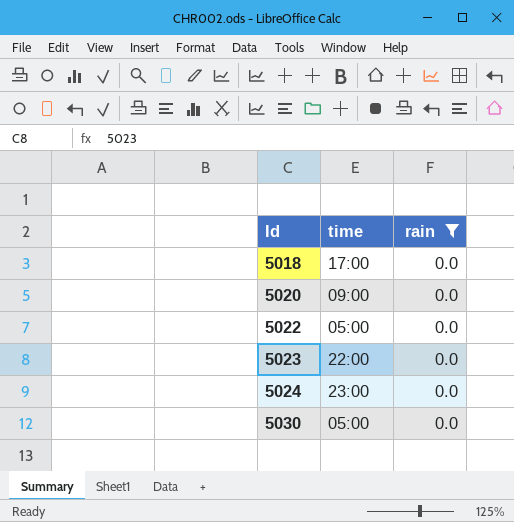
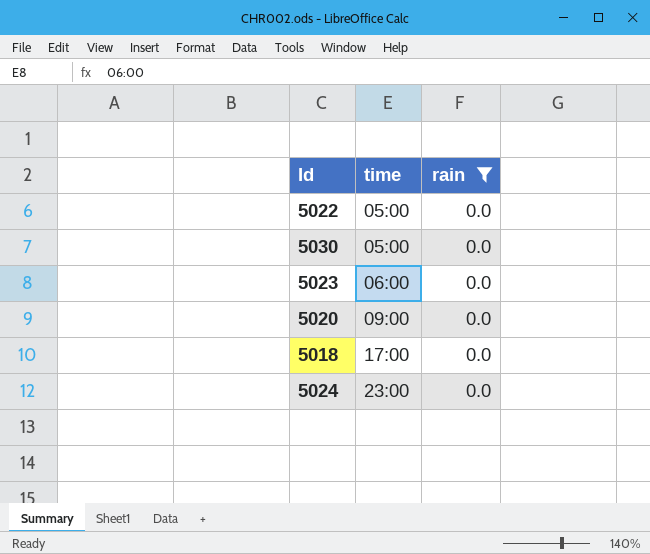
row order: Id ascending -> time ascending
5023 | time: 22:00 -> 06:00

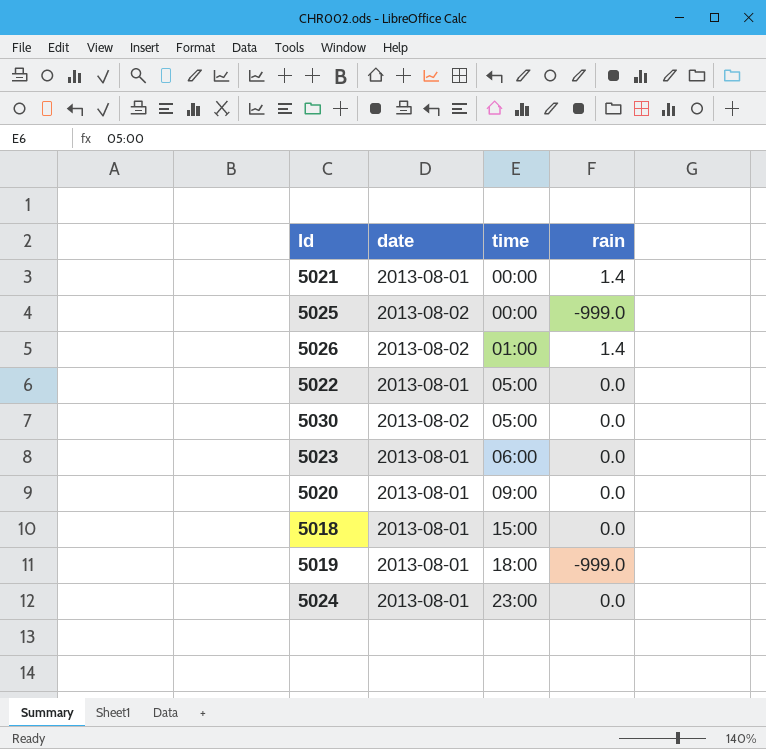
filter: rain = 0.0 -> none
column date | position: none -> 2
5018 | time: 17:00 -> 15:00

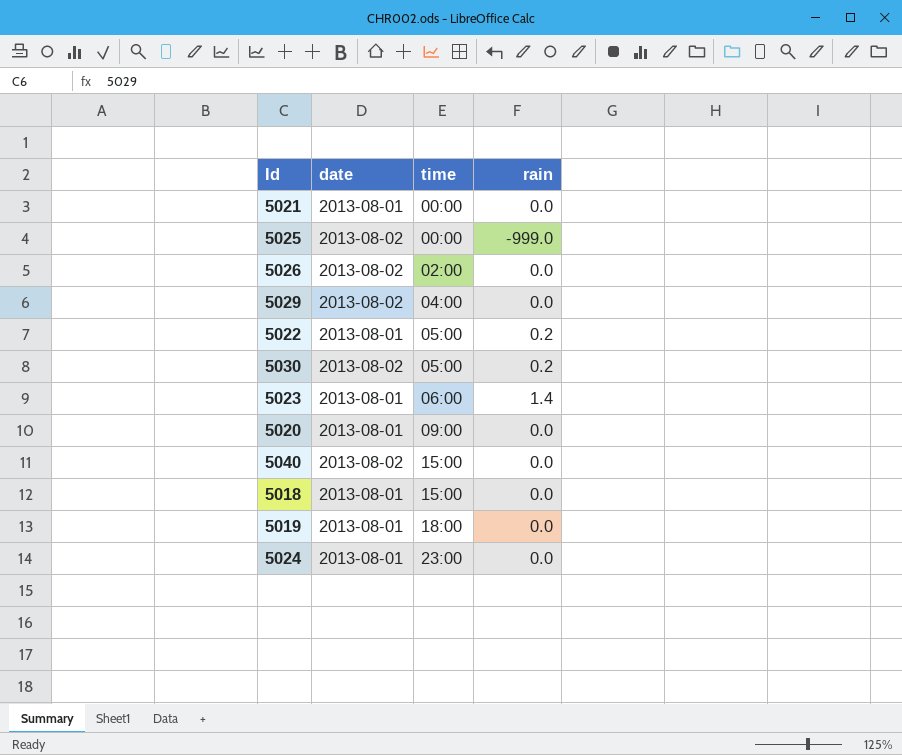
5021 | rain: 1.4 -> 0.0
5026 | time: 01:00 -> 02:00
5026 | rain: 1.4 -> 0.0
row 5029: none -> 2013-08-02 | 04:00 | 0.0
5022 | rain: 0.0 -> 0.2
5030 | rain: 0.0 -> 0.2
5023 | rain: 0.0 -> 1.4
row 5040: none -> 2013-08-02 | 15:00 | 0.0
5019 | rain: -999.0 -> 0.0

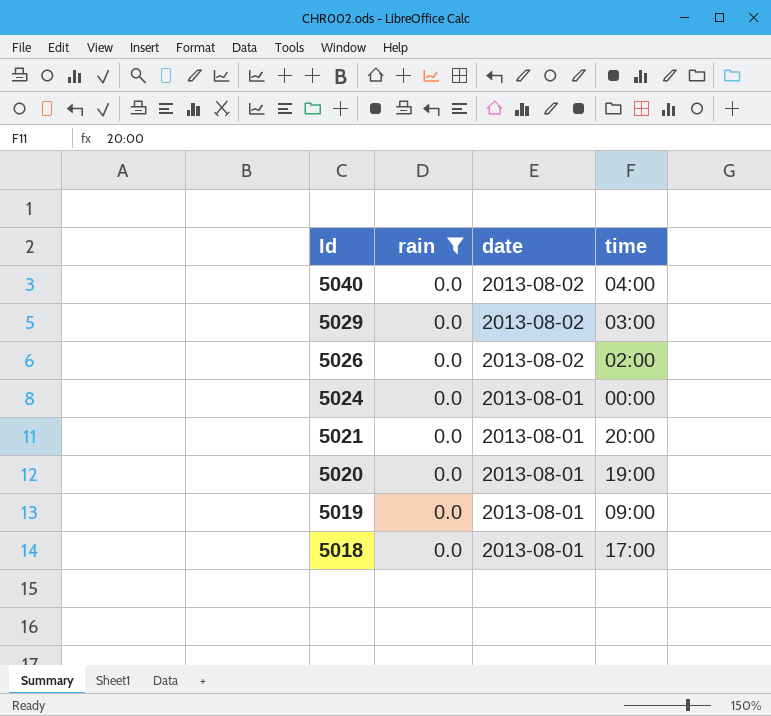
filter: none -> rain = 0.0
row order: time ascending -> Id descending
column rain | position: 4 -> 2
5040 | time: 15:00 -> 04:00
5029 | time: 04:00 -> 03:00
5024 | time: 23:00 -> 00:00
5021 | time: 00:00 -> 20:00
5020 | time: 09:00 -> 19:00
5019 | time: 18:00 -> 09:00
5018 | time: 15:00 -> 17:00

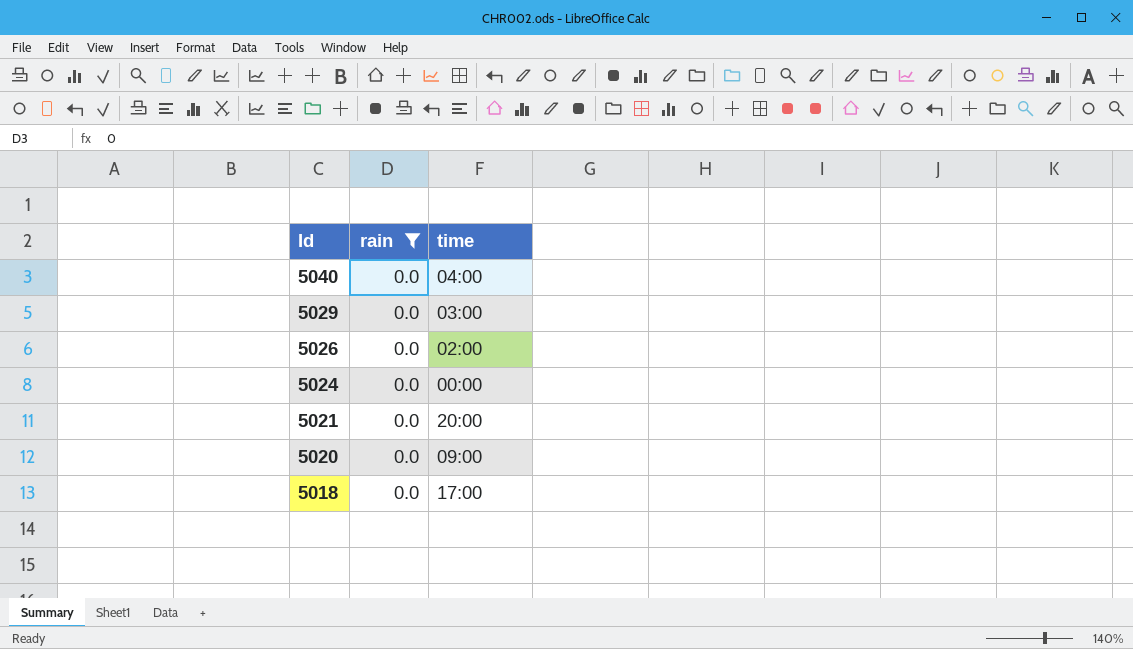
column date | position: 3 -> none
row 5019: 0.0 | 2013-08-01 | 09:00 -> none
5020 | time: 19:00 -> 09:00

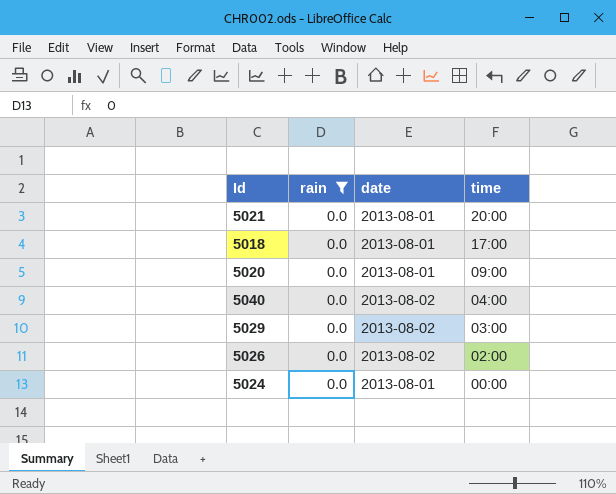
row order: Id descending -> time descending
column date | position: none -> 3

